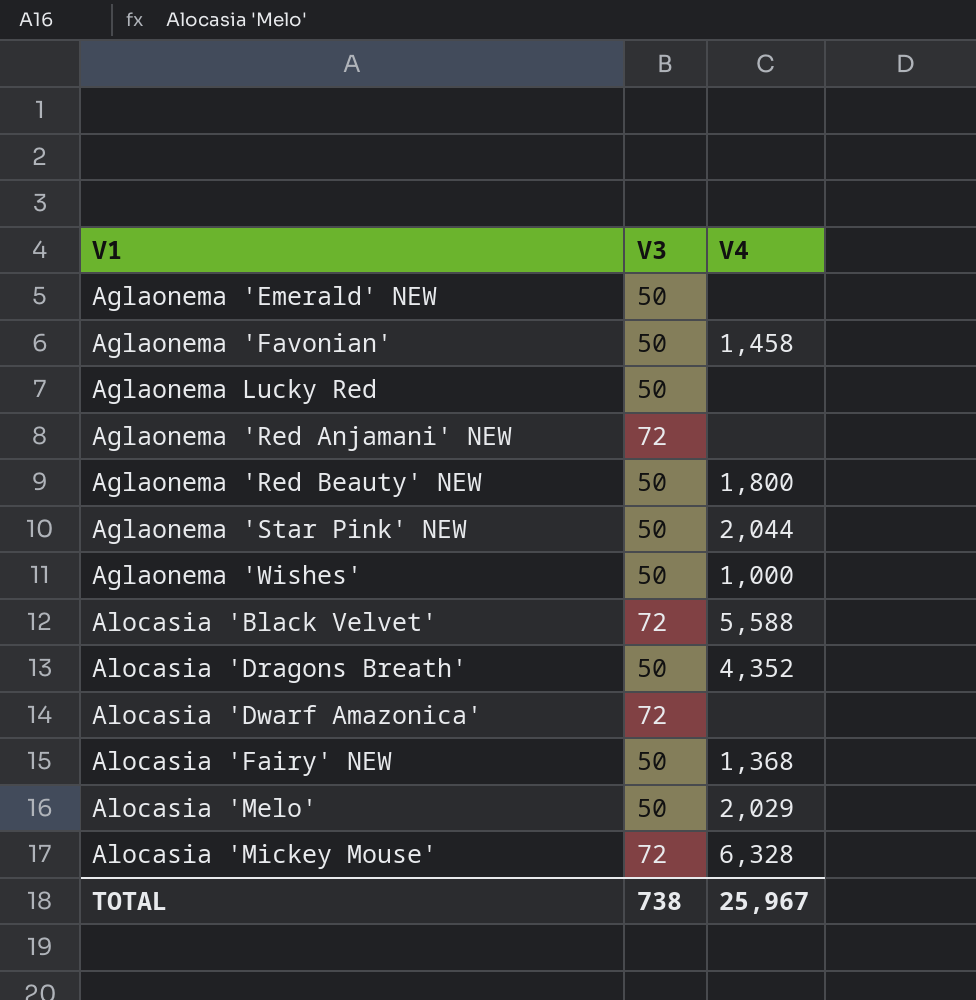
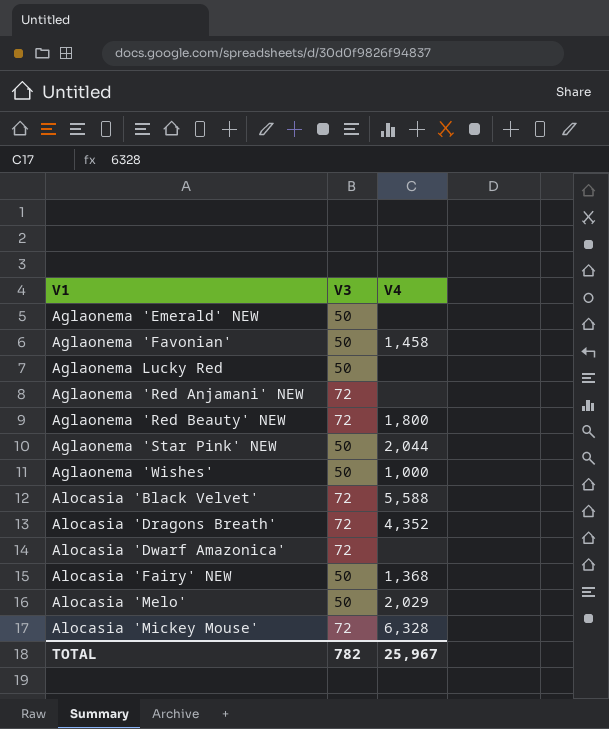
Aglaonema 'Red Beauty' NEW | V3: 50 -> 72
Alocasia 'Dragons Breath' | V3: 50 -> 72
TOTAL | V3: 738 -> 782

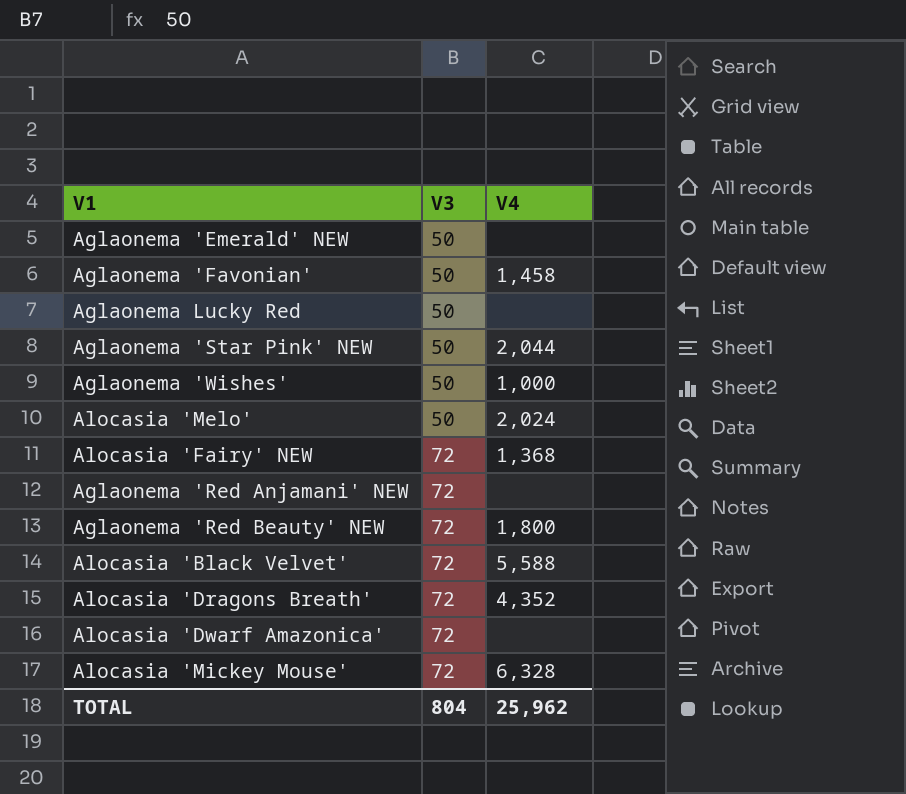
row order: none -> V3 ascending
Alocasia 'Melo' | V4: 2,029 -> 2,024
Alocasia 'Fairy' NEW | V3: 50 -> 72
TOTAL | V3: 782 -> 804
TOTAL | V4: 25,967 -> 25,962

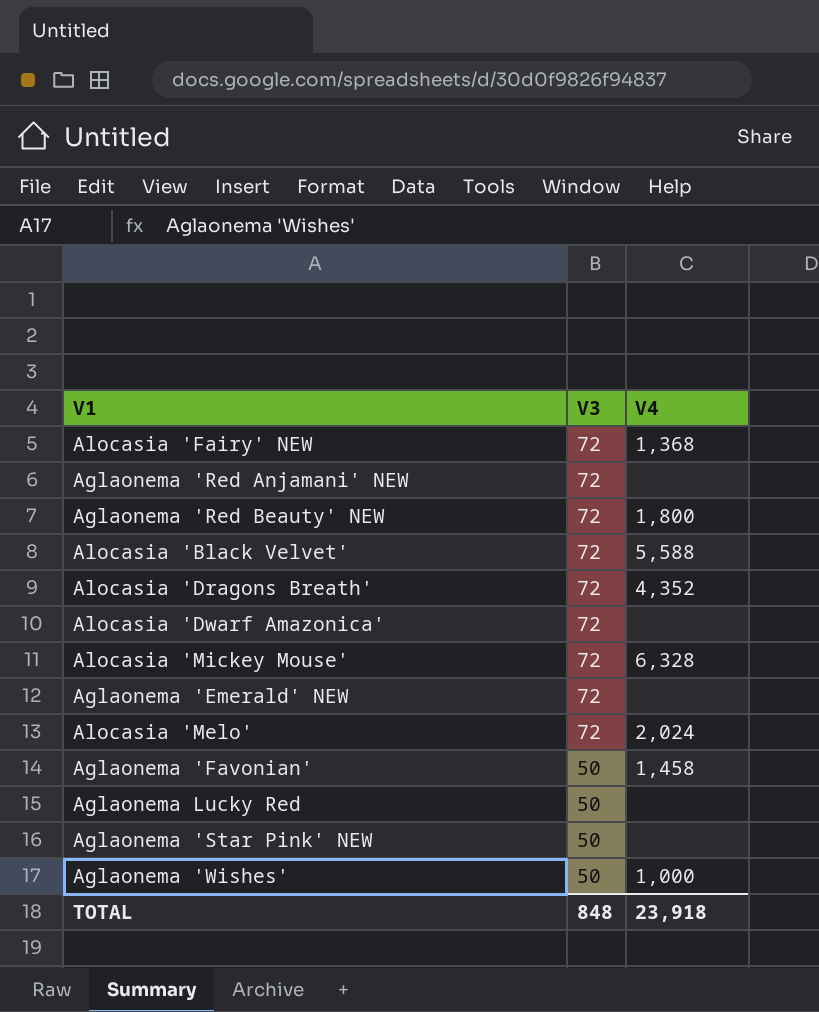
row order: V3 ascending -> V3 descending
Aglaonema 'Emerald' NEW | V3: 50 -> 72
Alocasia 'Melo' | V3: 50 -> 72
Aglaonema 'Star Pink' NEW | V4: 2,044 -> none
TOTAL | V3: 804 -> 848
TOTAL | V4: 25,962 -> 23,918

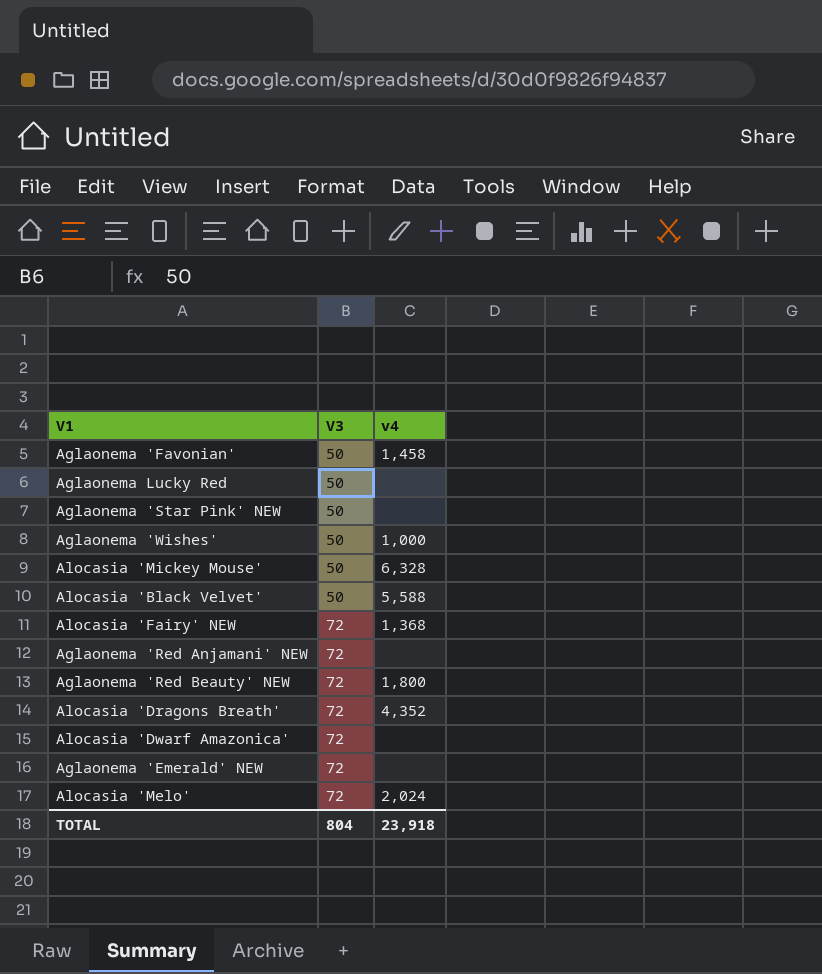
row order: V3 descending -> V3 ascending
column name: V4 -> v4
Alocasia 'Mickey Mouse' | V3: 72 -> 50
Alocasia 'Black Velvet' | V3: 72 -> 50
TOTAL | V3: 848 -> 804

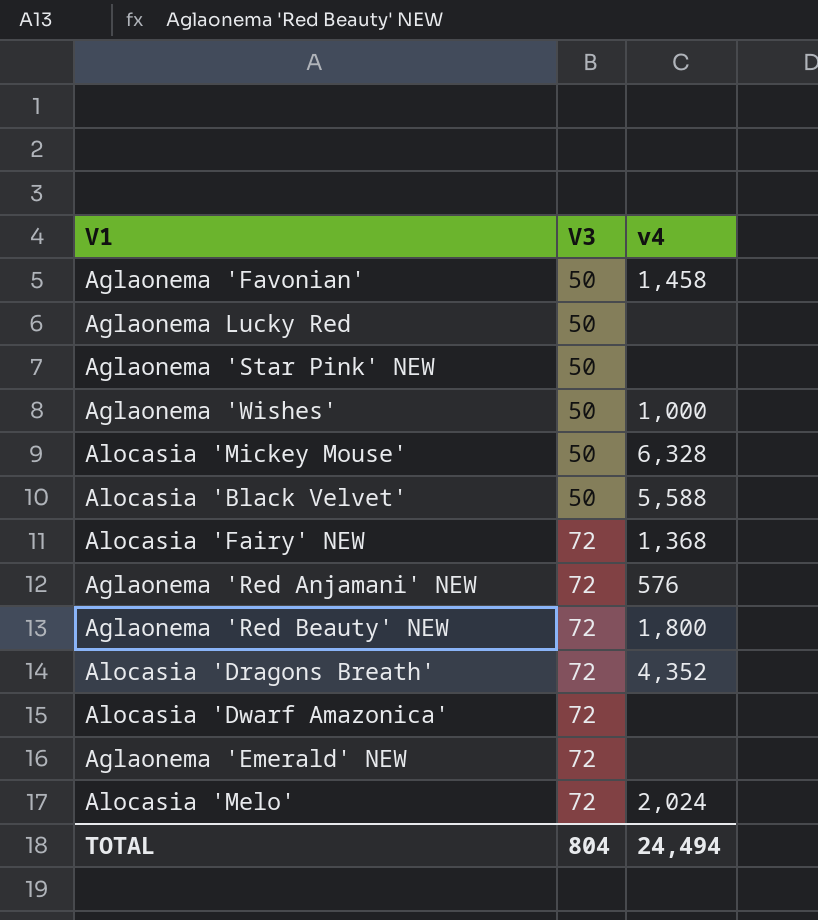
Aglaonema 'Red Anjamani' NEW | v4: none -> 576
TOTAL | v4: 23,918 -> 24,494

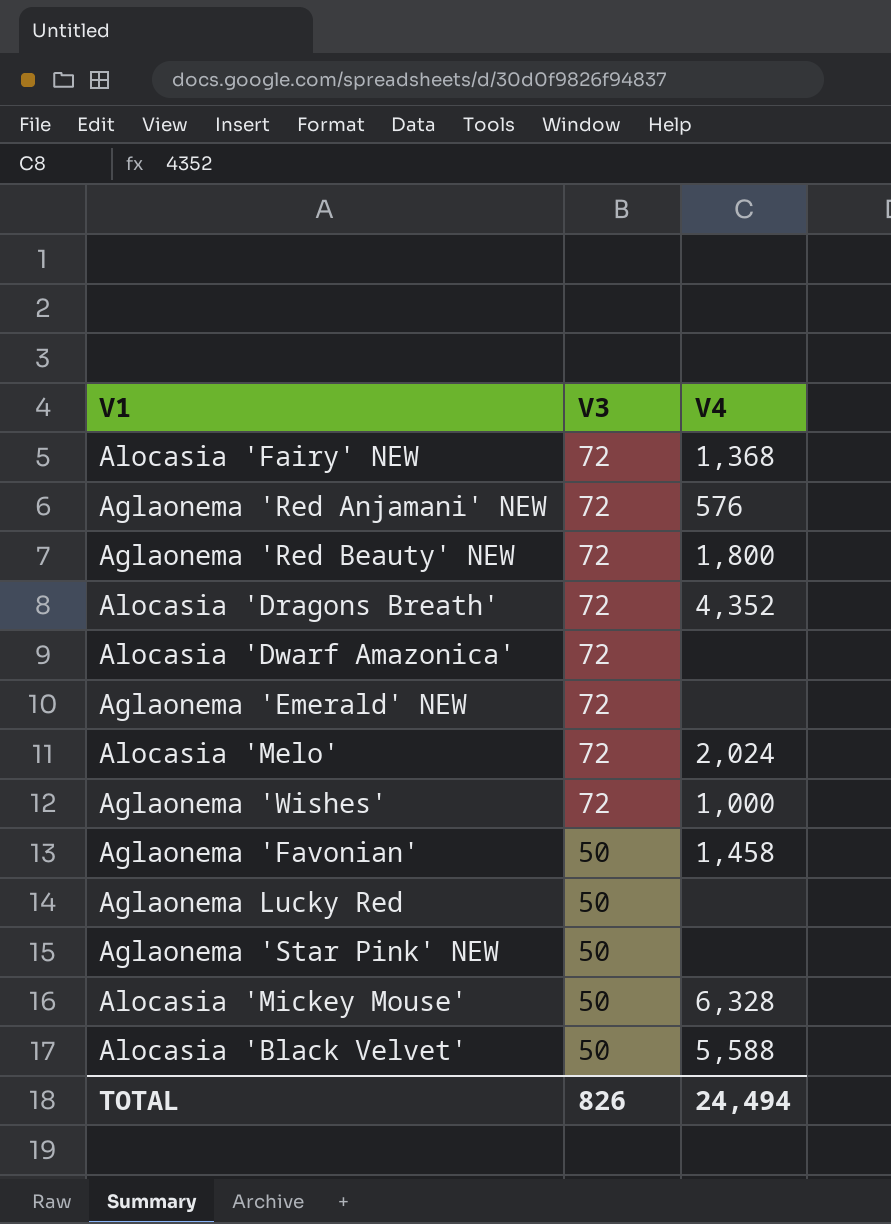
row order: V3 ascending -> V3 descending
column name: v4 -> V4
Aglaonema 'Wishes' | V3: 50 -> 72
TOTAL | V3: 804 -> 826

